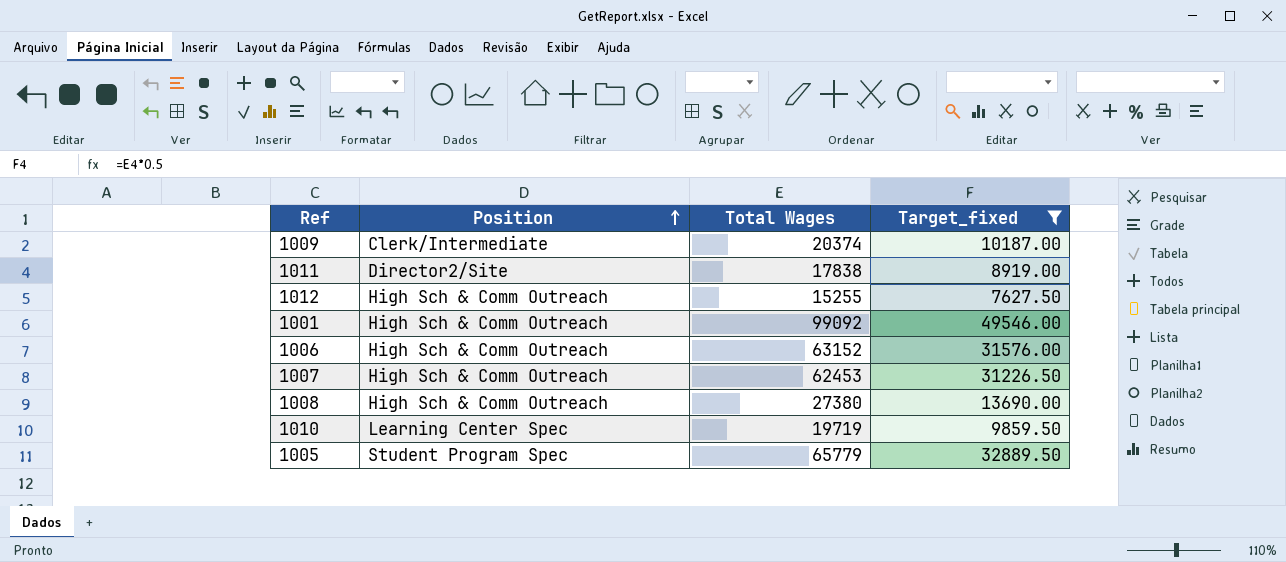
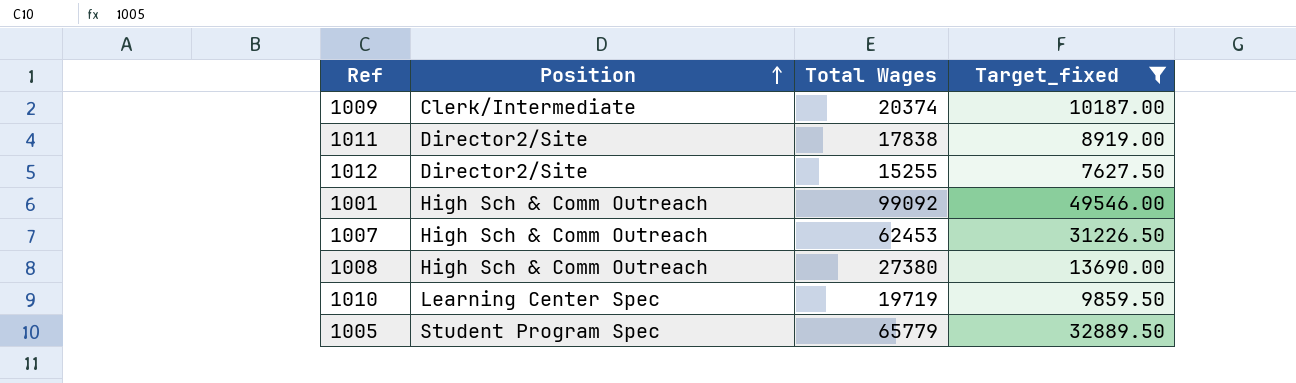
row 1006: High Sch & Comm Outreach | 63152 | 31576.00 -> none
1012 | Position: High Sch & Comm Outreach -> Director2/Site

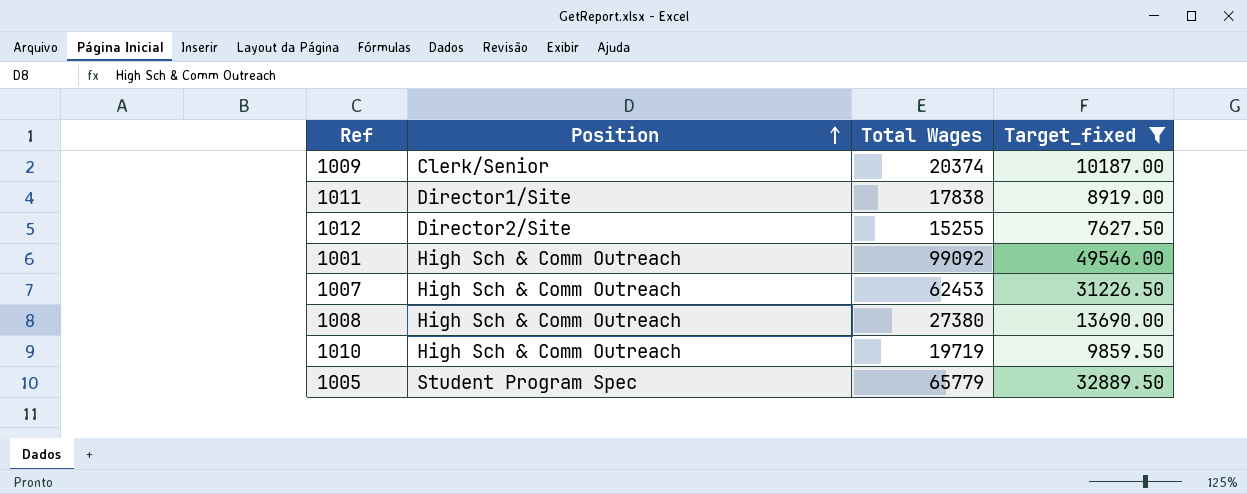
1009 | Position: Clerk/Intermediate -> Clerk/Senior
1011 | Position: Director2/Site -> Director1/Site
1010 | Position: Learning Center Spec -> High Sch & Comm Outreach

